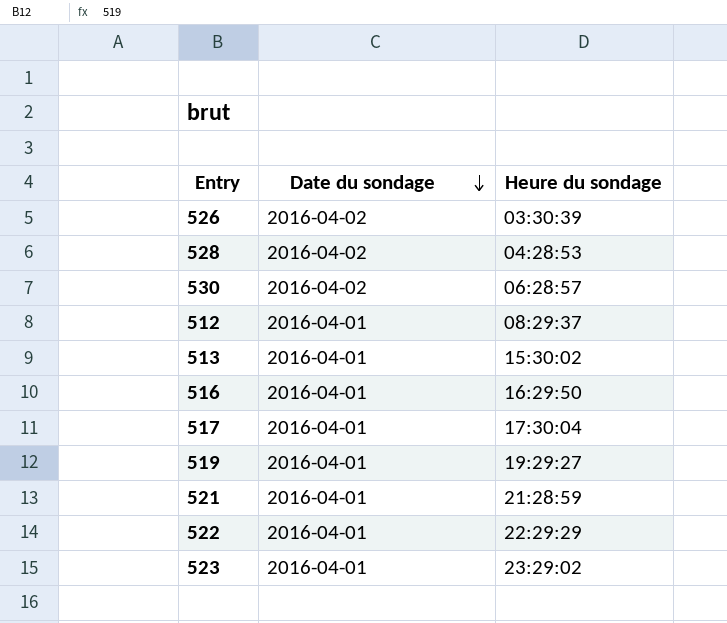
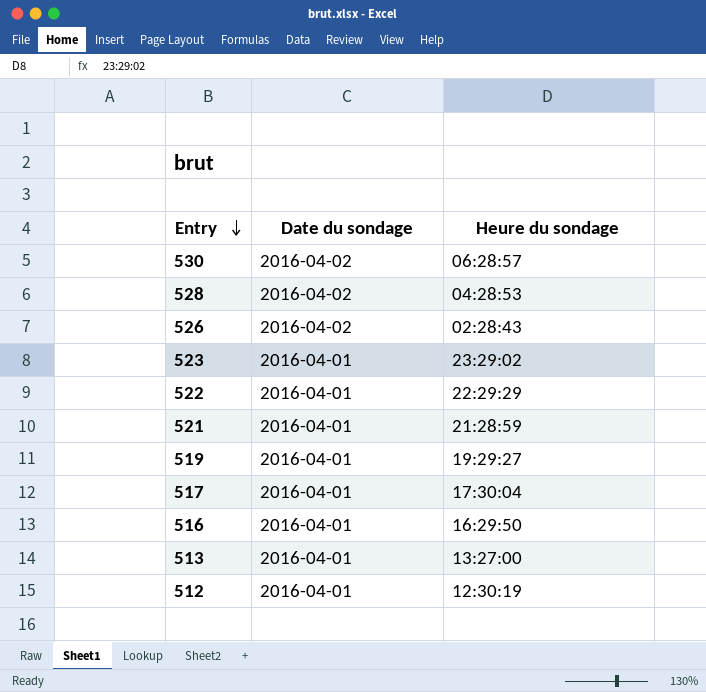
row order: Date du sondage descending -> Entry descending
526 | Heure du sondage: 03:30:39 -> 02:28:43
513 | Heure du sondage: 15:30:02 -> 13:27:00
512 | Heure du sondage: 08:29:37 -> 12:30:19

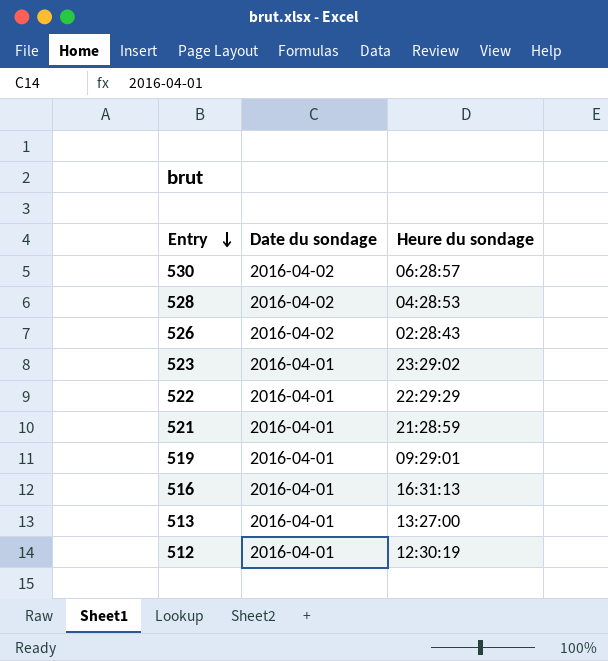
row 517: 2016-04-01 | 17:30:04 -> none
519 | Heure du sondage: 19:29:27 -> 09:29:01
516 | Heure du sondage: 16:29:50 -> 16:31:13

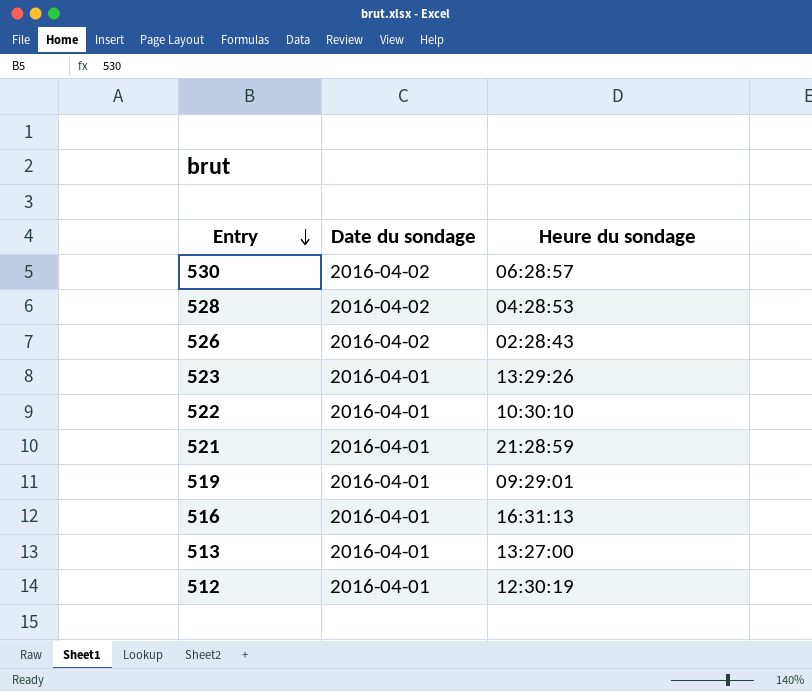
523 | Heure du sondage: 23:29:02 -> 13:29:26
522 | Heure du sondage: 22:29:29 -> 10:30:10

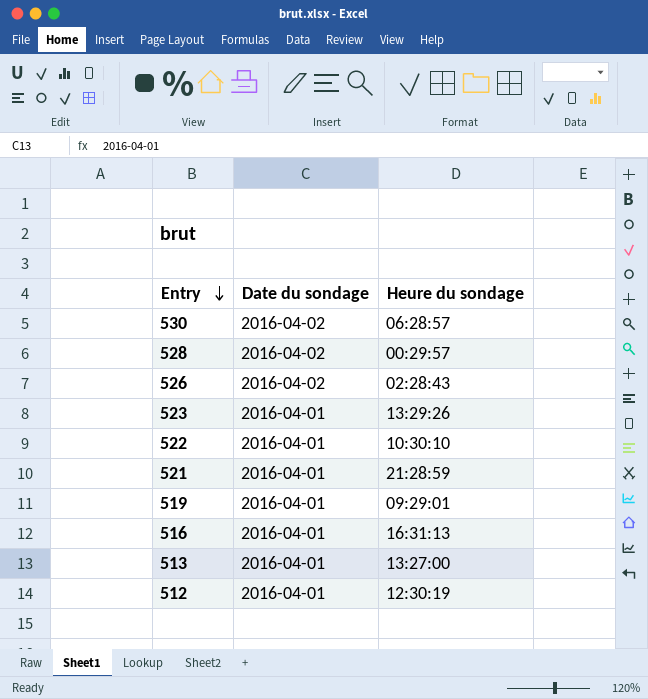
528 | Heure du sondage: 04:28:53 -> 00:29:57

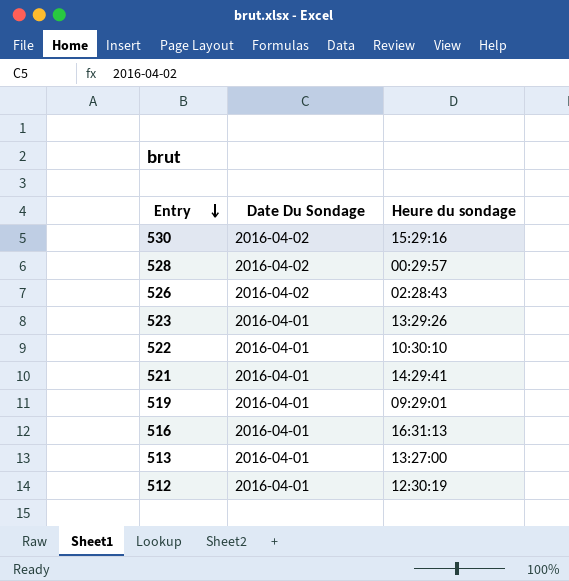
column name: Date du sondage -> Date Du Sondage
530 | Heure du sondage: 06:28:57 -> 15:29:16
521 | Heure du sondage: 21:28:59 -> 14:29:41

